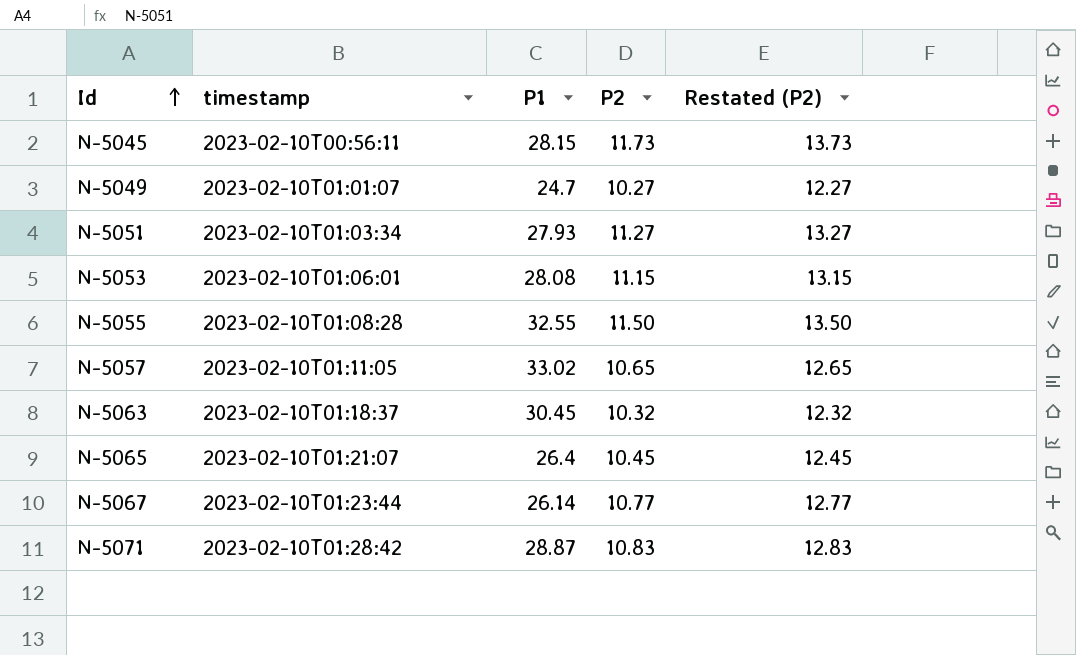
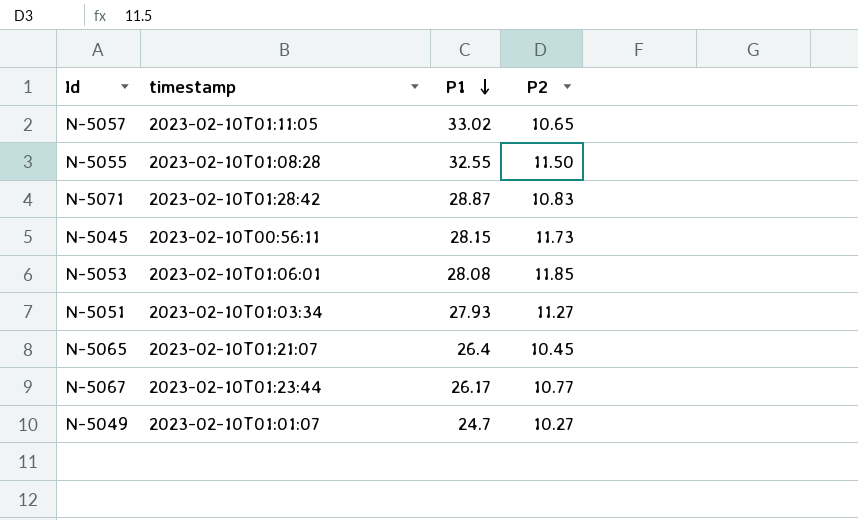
row order: Id ascending -> P1 descending
column Restated (P2) | formula: [P2] + 2 -> none
row N-5063: 2023-02-10T01:18:37 | 30.45 | 10.32 | 12.32 -> none
N-5053 | P2: 11.15 -> 11.85
N-5067 | P1: 26.14 -> 26.17

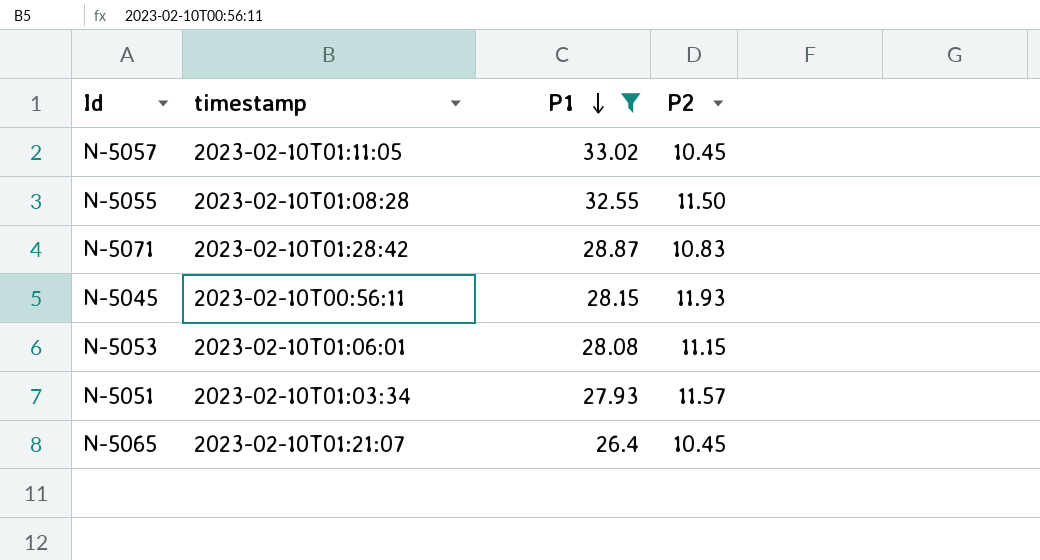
filter: none -> P1 >= 26.4
N-5057 | P2: 10.65 -> 10.45
N-5045 | P2: 11.73 -> 11.93
N-5053 | P2: 11.85 -> 11.15
N-5051 | P2: 11.27 -> 11.57

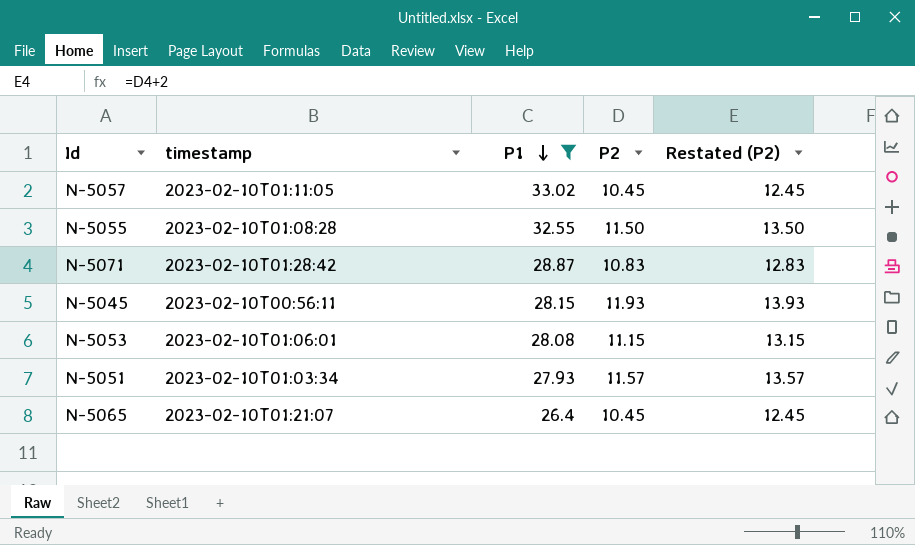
column Restated (P2) | formula: none -> [P2] + 2

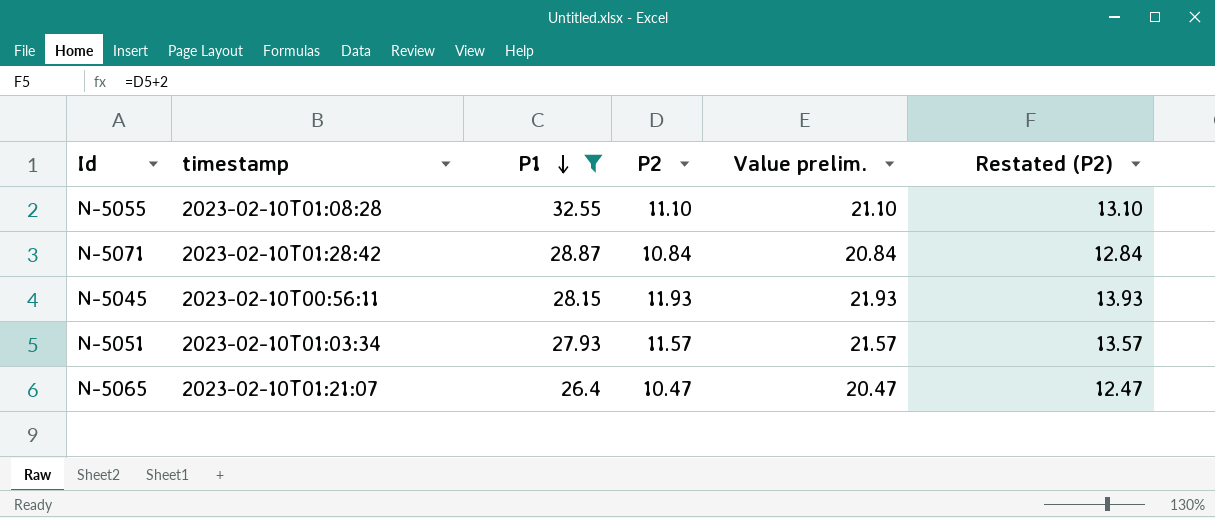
column Value prelim. | formula: none -> [P2] + 10
row N-5057: 2023-02-10T01:11:05 | 33.02 | 10.45 | 12.45 -> none
row N-5053: 2023-02-10T01:06:01 | 28.08 | 11.15 | 13.15 -> none
N-5055 | P2: 11.50 -> 11.10
N-5055 | Restated (P2): 13.50 -> 13.10
N-5071 | P2: 10.83 -> 10.84
N-5071 | Restated (P2): 12.83 -> 12.84
N-5065 | P2: 10.45 -> 10.47
N-5065 | Restated (P2): 12.45 -> 12.47

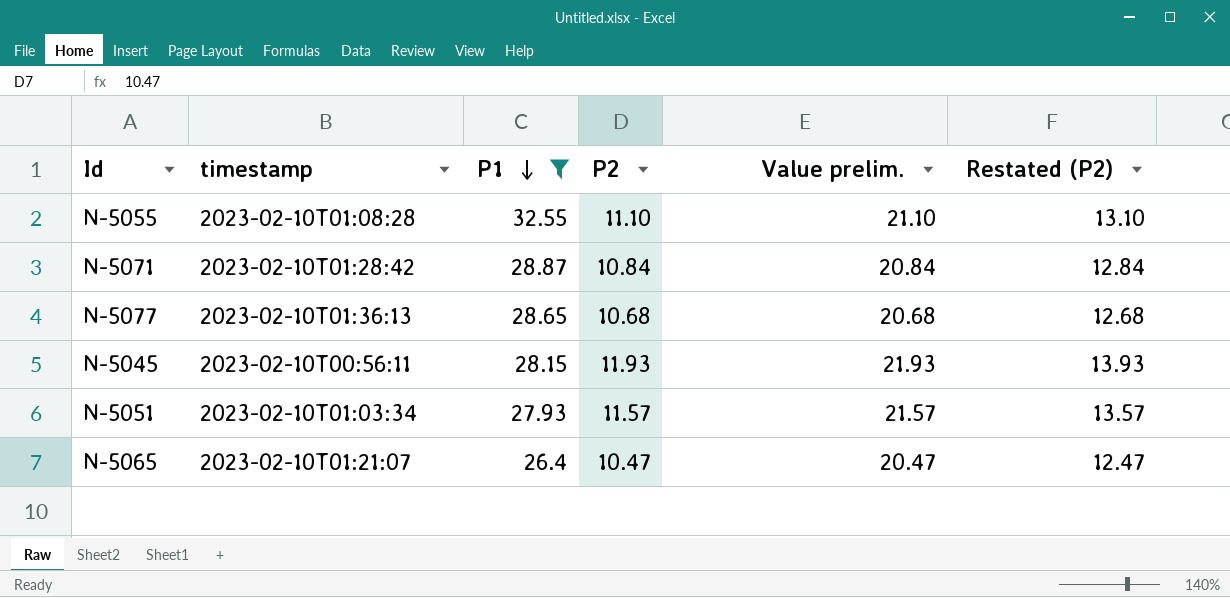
row N-5077: none -> 2023-02-10T01:36:13 | 28.65 | 10.68 | 20.68 | 12.68

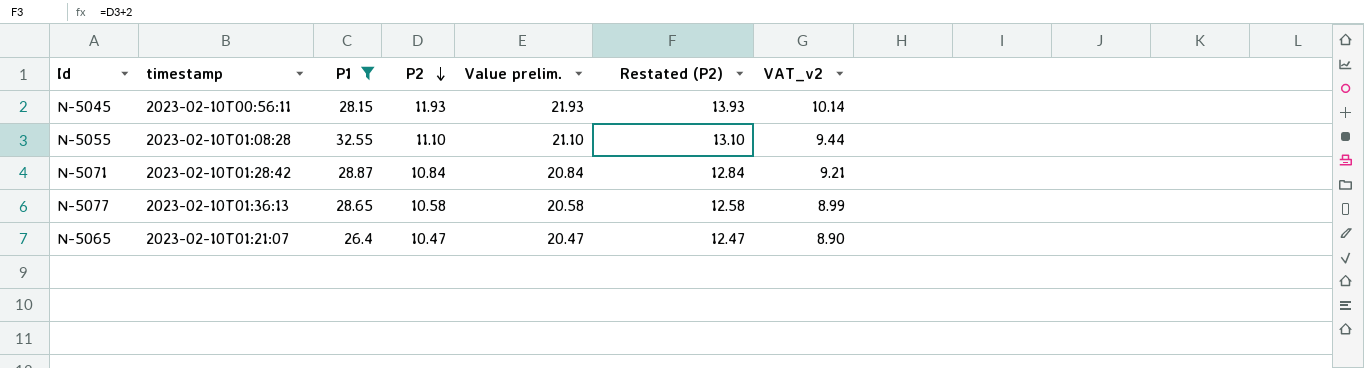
row order: P1 descending -> P2 descending
column VAT_v2 | formula: none -> [P2] * 0.85
row N-5051: 2023-02-10T01:03:34 | 27.93 | 11.57 | 21.57 | 13.57 -> none
N-5077 | P2: 10.68 -> 10.58
N-5077 | Value prelim.: 20.68 -> 20.58
N-5077 | Restated (P2): 12.68 -> 12.58

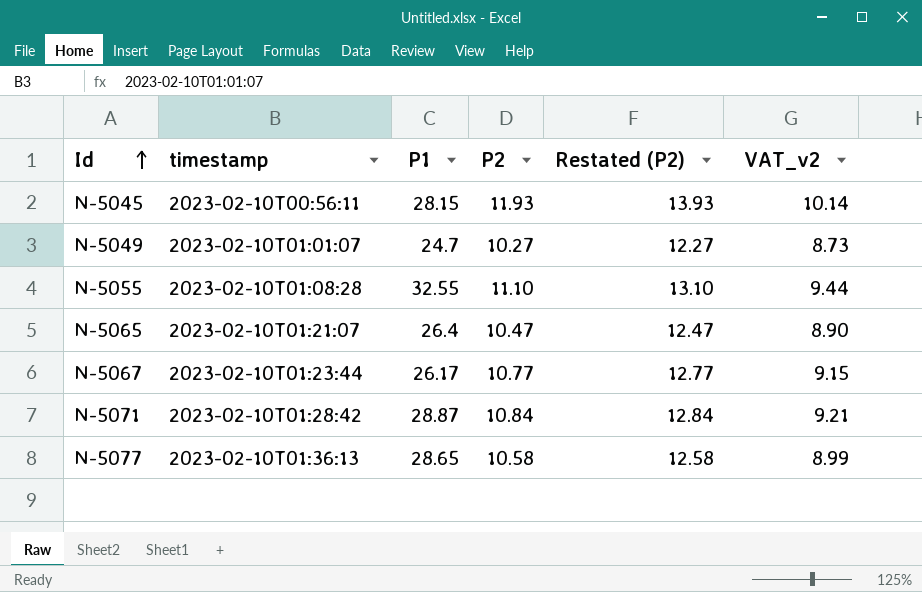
filter: P1 >= 26.4 -> none
row order: P2 descending -> Id ascending
column Value prelim. | formula: [P2] + 10 -> none

